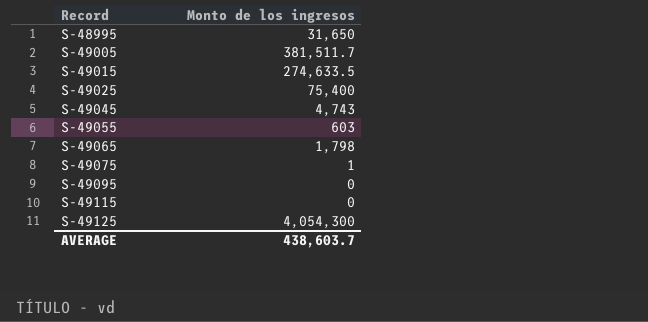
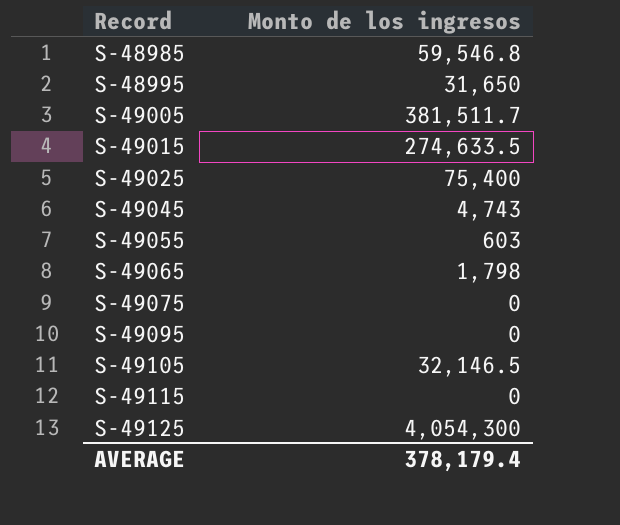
row S-48985: none -> 59,546.8
S-49075 | Monto de los ingresos: 1 -> 0
row S-49105: none -> 32,146.5
AVERAGE | Monto de los ingresos: 438,603.7 -> 378,179.4

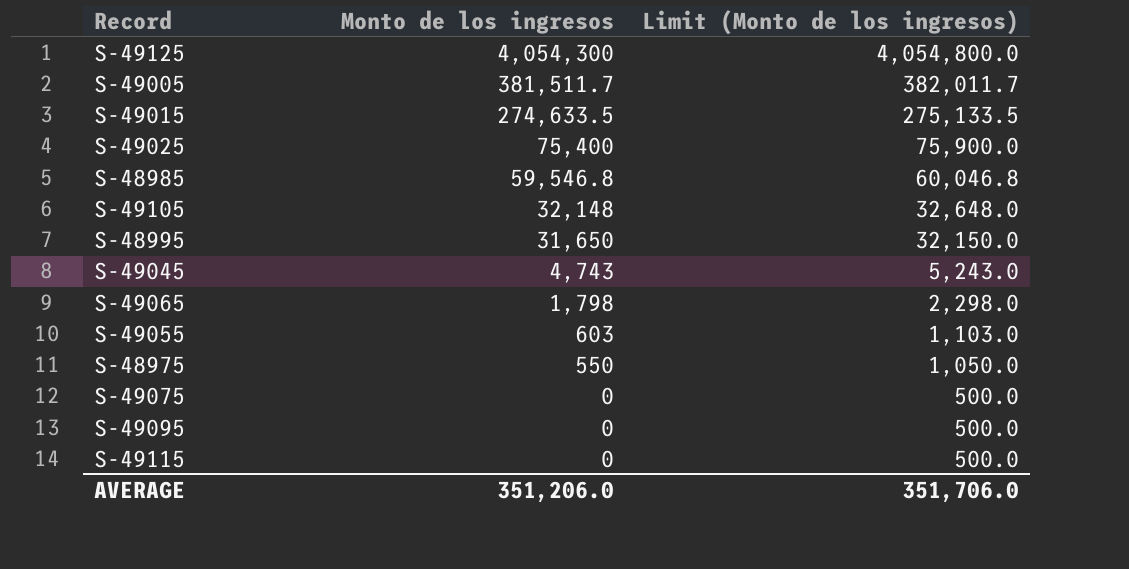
row order: Record ascending -> Monto de los ingresos descending
column Limit (Monto de los ingresos) | formula: none -> [Monto de los ingresos] + 500
S-49105 | Monto de los ingresos: 32,146.5 -> 32,148
row S-48975: none -> 550 | 1,050.0
AVERAGE | Monto de los ingresos: 378,179.4 -> 351,206.0

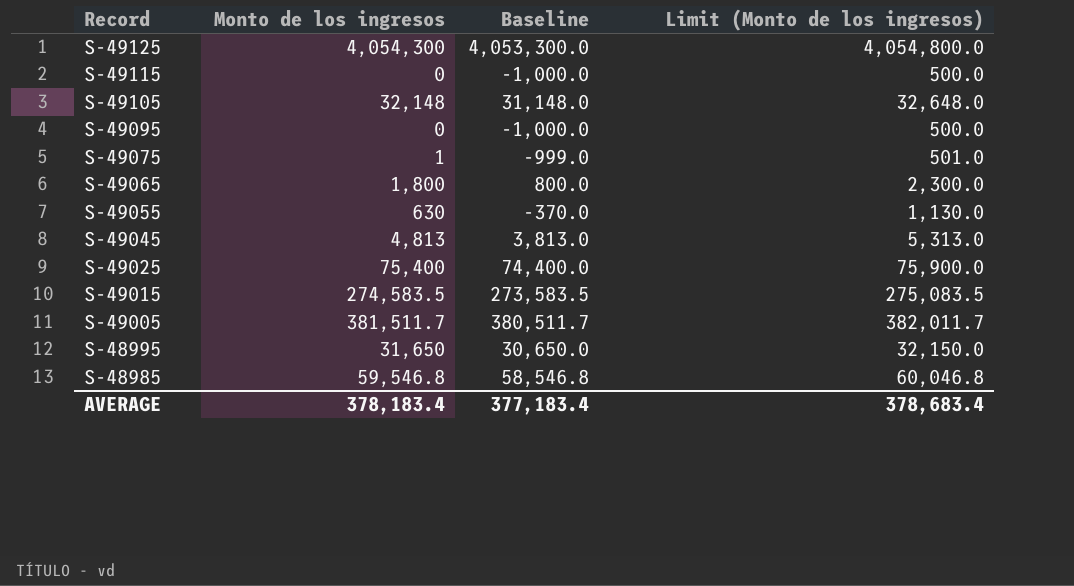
row order: Monto de los ingresos descending -> Record descending
column Baseline | formula: none -> [Monto de los ingresos] - 1000
row S-48975: 550 | 1,050.0 -> none
S-49075 | Monto de los ingresos: 0 -> 1
S-49075 | Limit (Monto de los ingresos): 500.0 -> 501.0
S-49065 | Monto de los ingresos: 1,798 -> 1,800
S-49065 | Limit (Monto de los ingresos): 2,298.0 -> 2,300.0
S-49055 | Monto de los ingresos: 603 -> 630
S-49055 | Limit (Monto de los ingresos): 1,103.0 -> 1,130.0
S-49045 | Monto de los ingresos: 4,743 -> 4,813
S-49045 | Limit (Monto de los ingresos): 5,243.0 -> 5,313.0
S-49015 | Monto de los ingresos: 274,633.5 -> 274,583.5
S-49015 | Limit (Monto de los ingresos): 275,133.5 -> 275,083.5
AVERAGE | Monto de los ingresos: 351,206.0 -> 378,183.4
AVERAGE | Limit (Monto de los ingresos): 351,706.0 -> 378,683.4

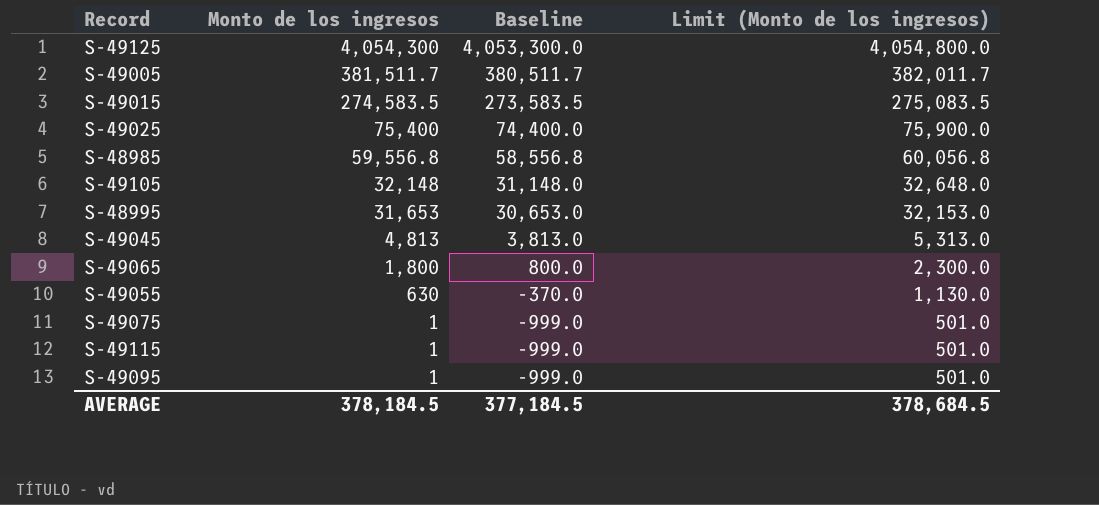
row order: Record descending -> Monto de los ingresos descending
S-48985 | Monto de los ingresos: 59,546.8 -> 59,556.8
S-48985 | Baseline: 58,546.8 -> 58,556.8
S-48985 | Limit (Monto de los ingresos): 60,046.8 -> 60,056.8
S-48995 | Monto de los ingresos: 31,650 -> 31,653
S-48995 | Baseline: 30,650.0 -> 30,653.0
S-48995 | Limit (Monto de los ingresos): 32,150.0 -> 32,153.0
S-49115 | Monto de los ingresos: 0 -> 1
S-49115 | Baseline: -1,000.0 -> -999.0
S-49115 | Limit (Monto de los ingresos): 500.0 -> 501.0
S-49095 | Monto de los ingresos: 0 -> 1
S-49095 | Baseline: -1,000.0 -> -999.0
S-49095 | Limit (Monto de los ingresos): 500.0 -> 501.0
AVERAGE | Monto de los ingresos: 378,183.4 -> 378,184.5
AVERAGE | Baseline: 377,183.4 -> 377,184.5
AVERAGE | Limit (Monto de los ingresos): 378,683.4 -> 378,684.5

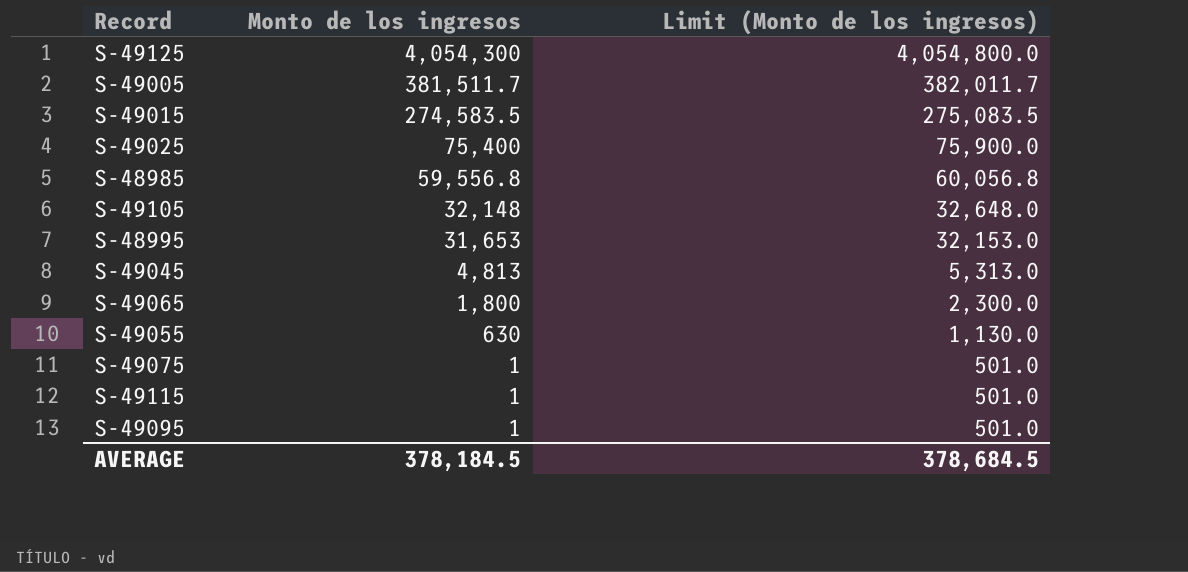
column Baseline | formula: [Monto de los ingresos] - 1000 -> none

